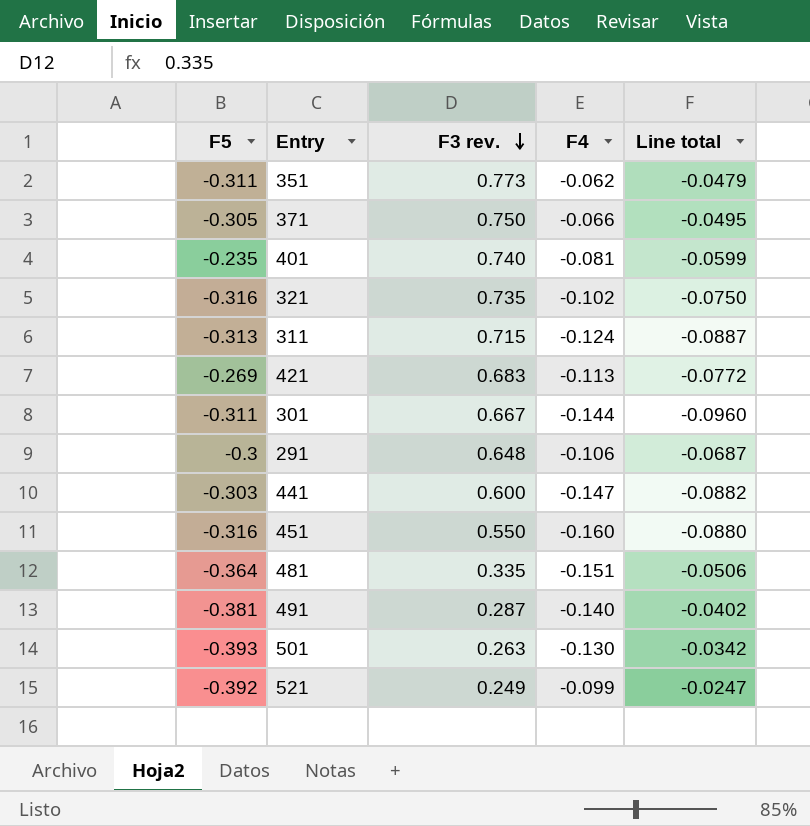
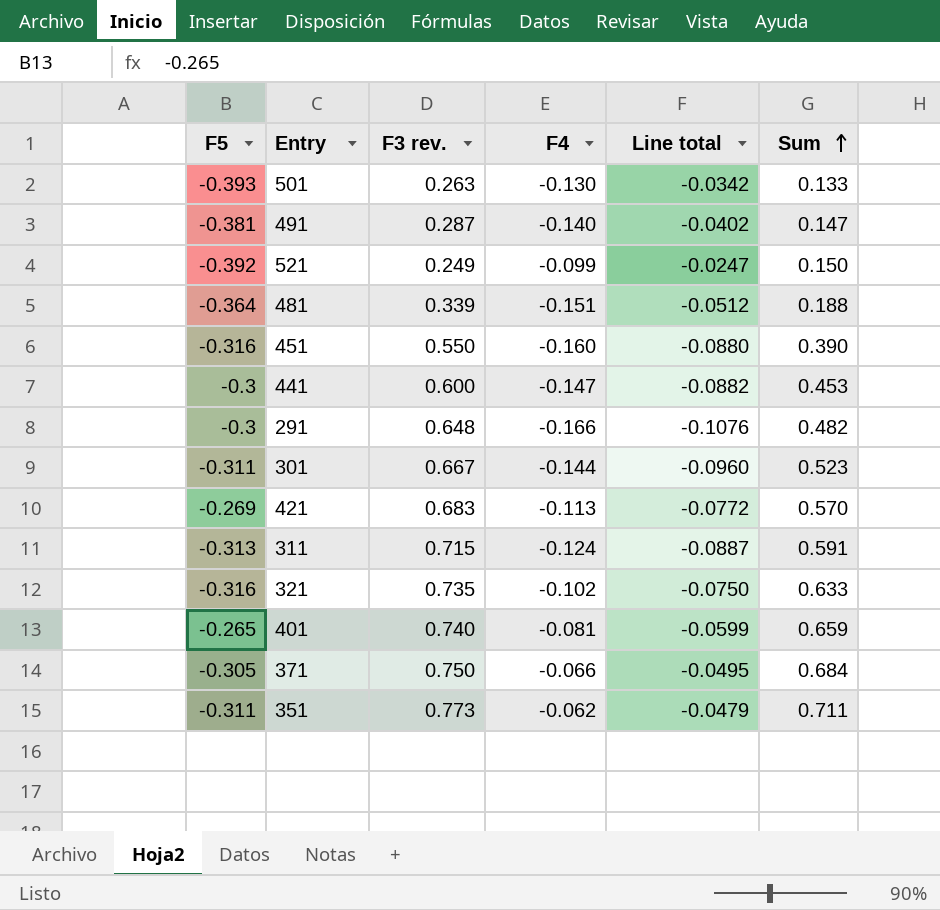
row order: F3 rev. descending -> Sum ascending
column Sum | formula: none -> [F3 rev.] + [F4]
481 | F3 rev.: 0.335 -> 0.339
481 | Line total: -0.0506 -> -0.0512
441 | F5: -0.303 -> -0.3
291 | F4: -0.106 -> -0.166
291 | Line total: -0.0687 -> -0.1076
401 | F5: -0.235 -> -0.265

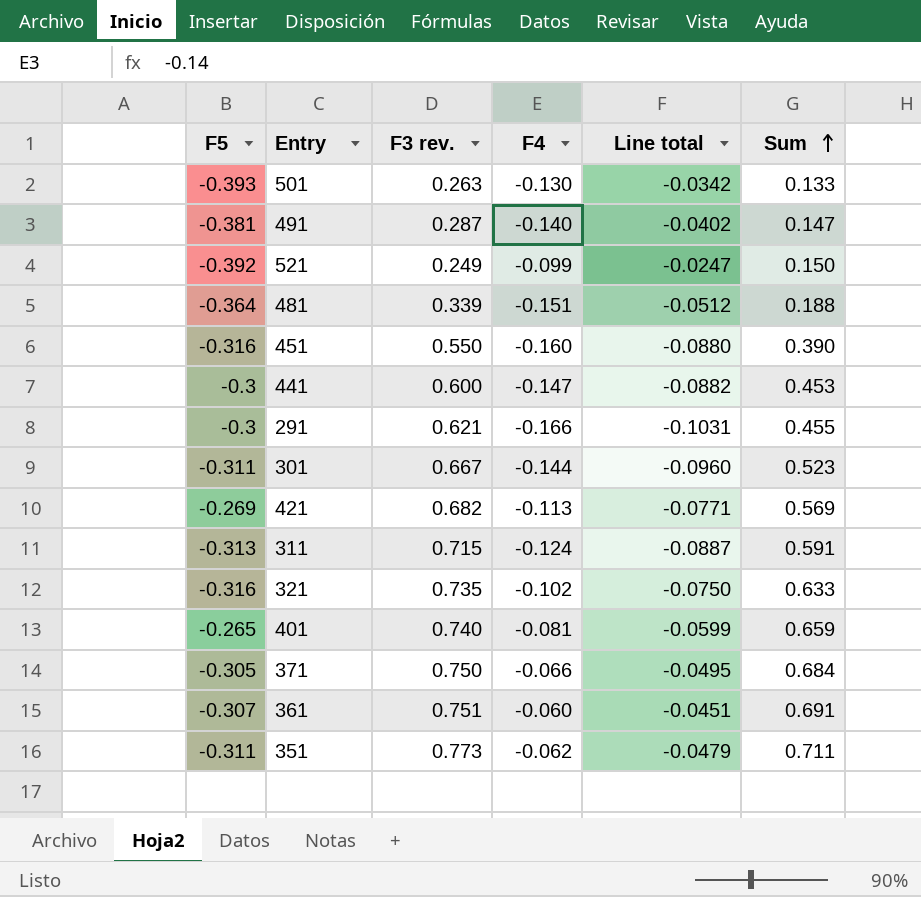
291 | F3 rev.: 0.648 -> 0.621
291 | Line total: -0.1076 -> -0.1031
291 | Sum: 0.482 -> 0.455
421 | F3 rev.: 0.683 -> 0.682
421 | Line total: -0.0772 -> -0.0771
421 | Sum: 0.570 -> 0.569
row 361: none -> -0.307 | 0.751 | -0.060 | -0.0451 | 0.691

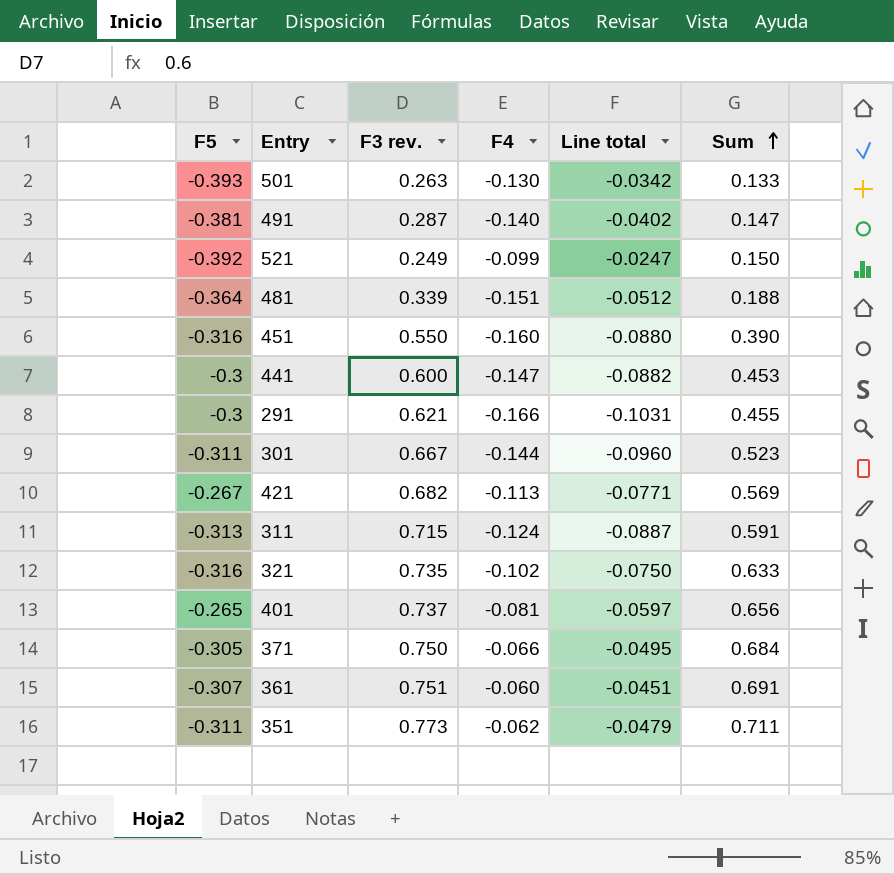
421 | F5: -0.269 -> -0.267
401 | F3 rev.: 0.740 -> 0.737
401 | Line total: -0.0599 -> -0.0597
401 | Sum: 0.659 -> 0.656

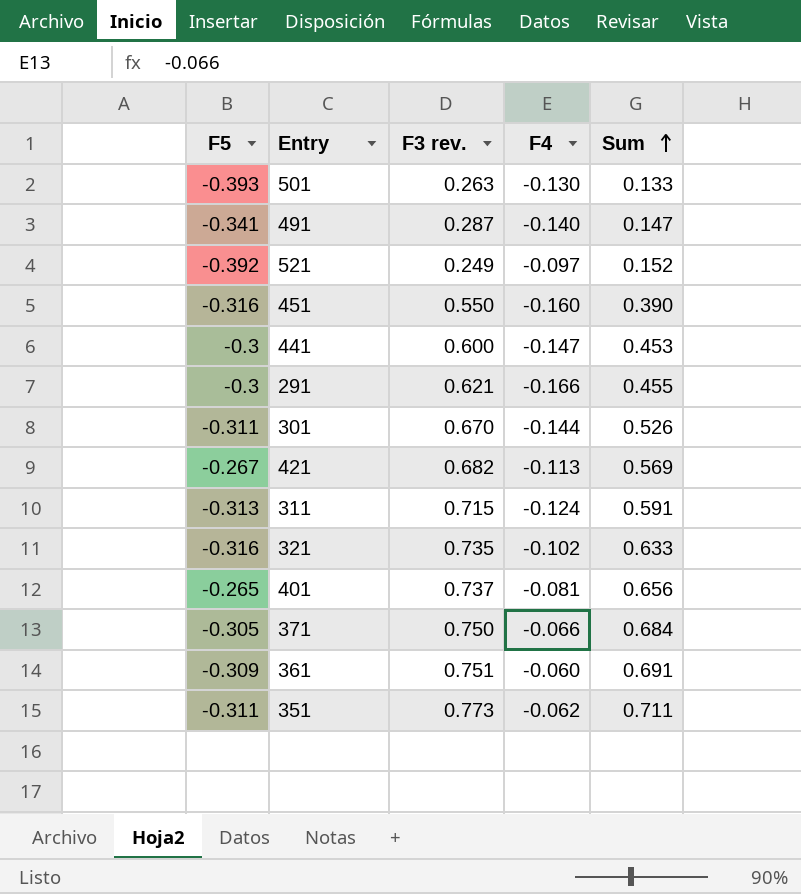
column Line total | formula: [F3 rev.] * [F4] -> none
row 481: -0.364 | 0.339 | -0.151 | -0.0512 | 0.188 -> none
491 | F5: -0.381 -> -0.341
521 | F4: -0.099 -> -0.097
521 | Sum: 0.150 -> 0.152
301 | F3 rev.: 0.667 -> 0.670
301 | Sum: 0.523 -> 0.526
361 | F5: -0.307 -> -0.309

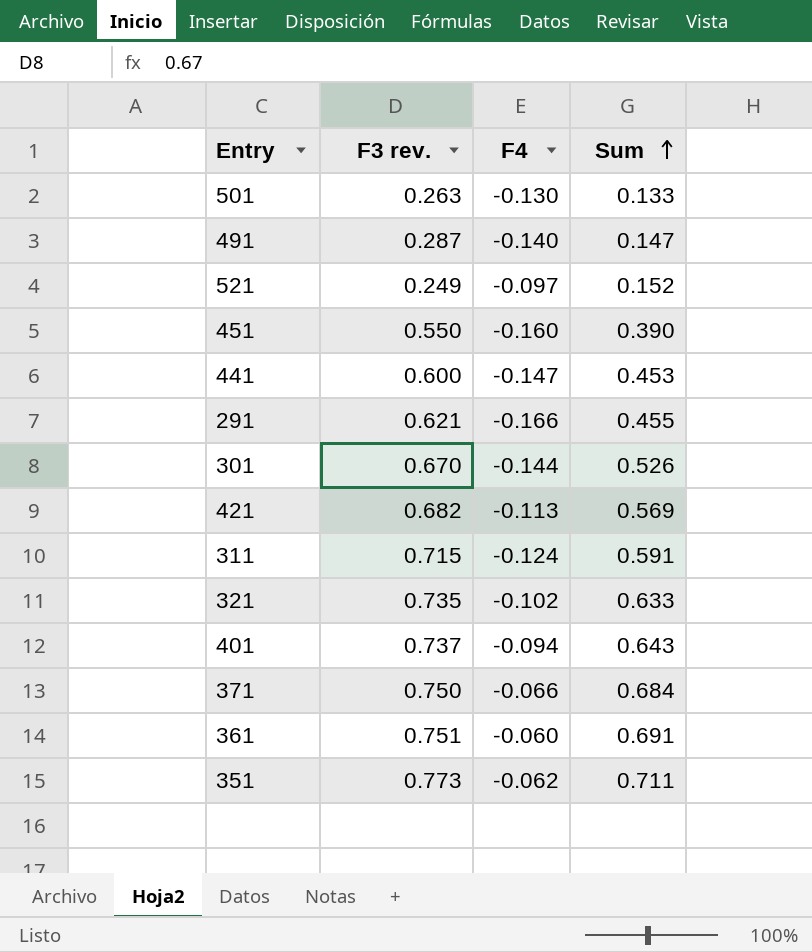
column F5 | position: 1 -> none
401 | F4: -0.081 -> -0.094
401 | Sum: 0.656 -> 0.643

